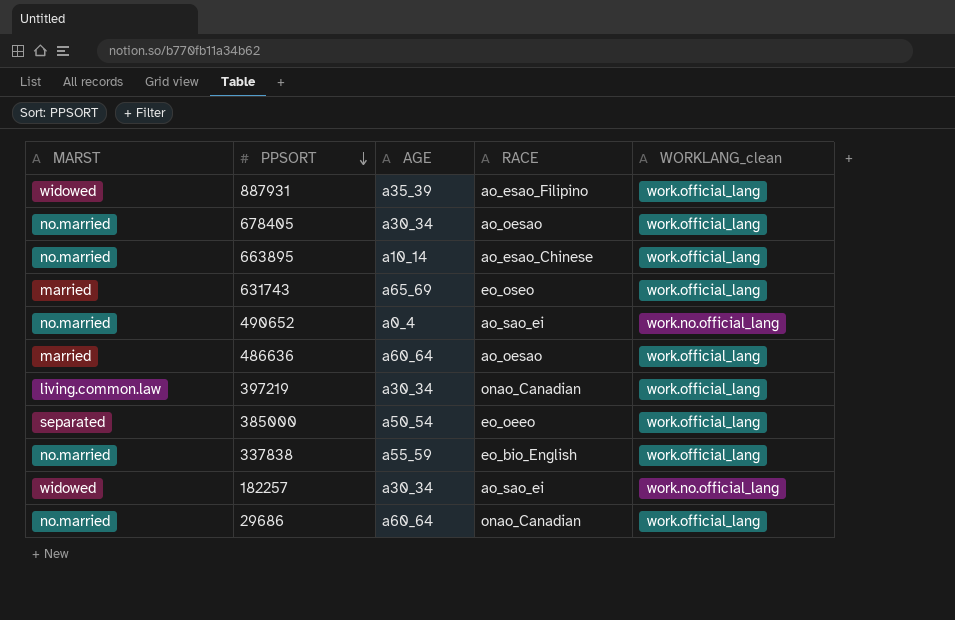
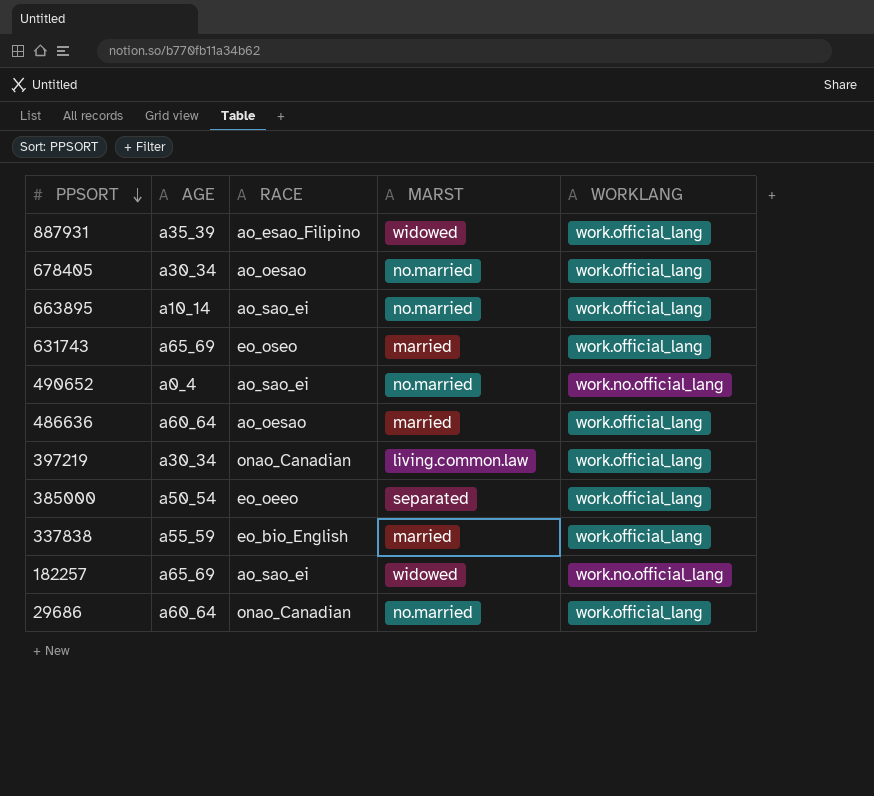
column MARST | position: 1 -> 4
column name: WORKLANG_clean -> WORKLANG
663895 | RACE: ao_esao_Chinese -> ao_sao_ei
337838 | MARST: no.married -> married
182257 | AGE: a30_34 -> a65_69

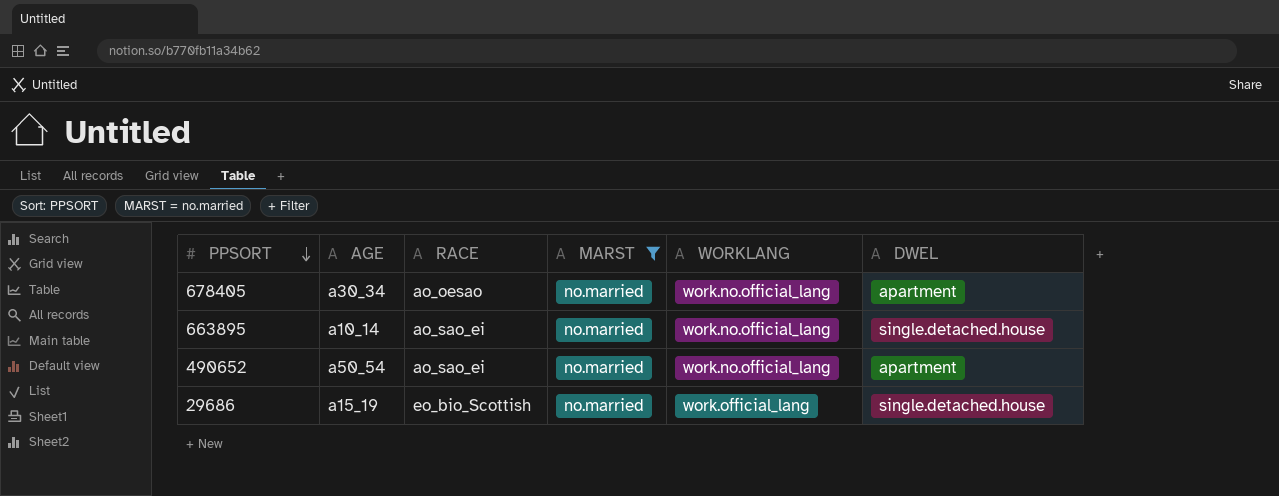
filter: none -> MARST = no.married
column DWEL | position: none -> 6
678405 | WORKLANG: work.official_lang -> work.no.official_lang
663895 | WORKLANG: work.official_lang -> work.no.official_lang
490652 | AGE: a0_4 -> a50_54
29686 | AGE: a60_64 -> a15_19
29686 | RACE: onao_Canadian -> eo_bio_Scottish

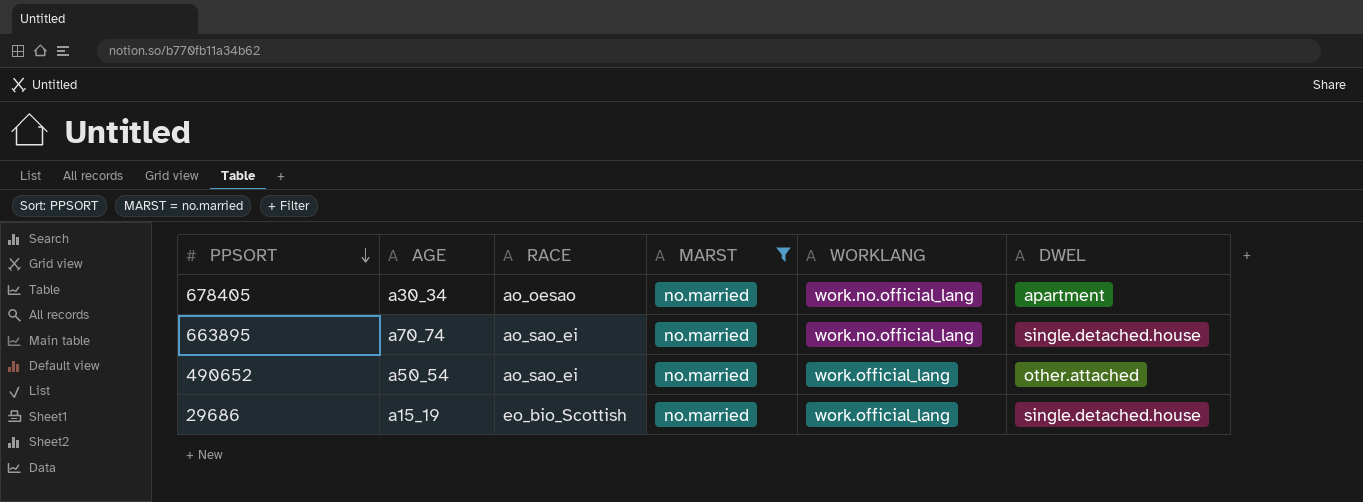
663895 | AGE: a10_14 -> a70_74
490652 | WORKLANG: work.no.official_lang -> work.official_lang
490652 | DWEL: apartment -> other.attached

